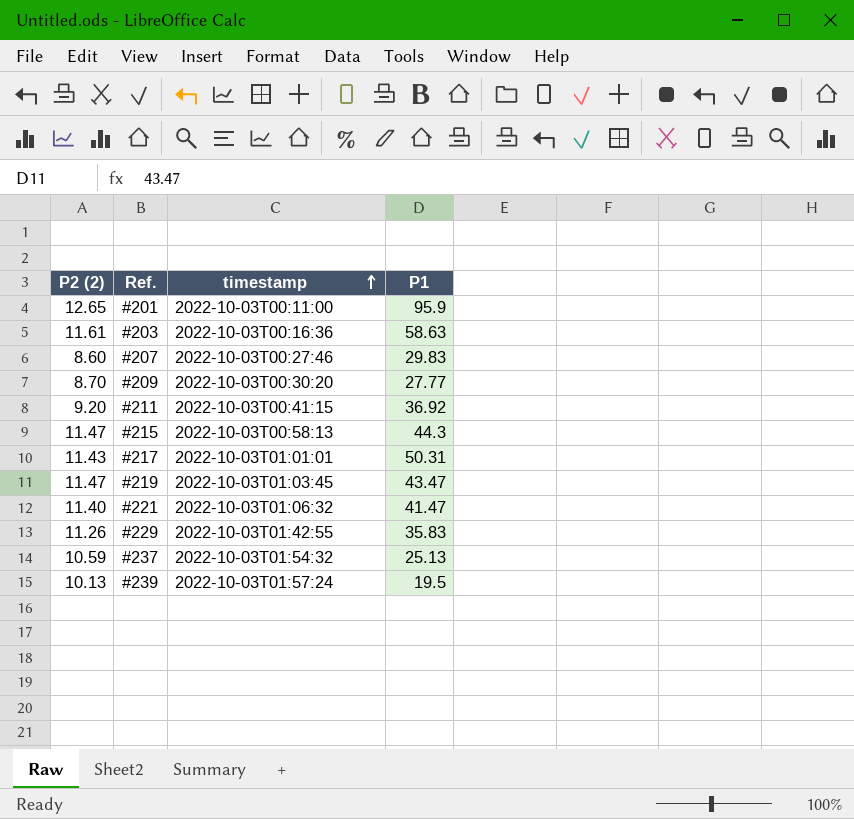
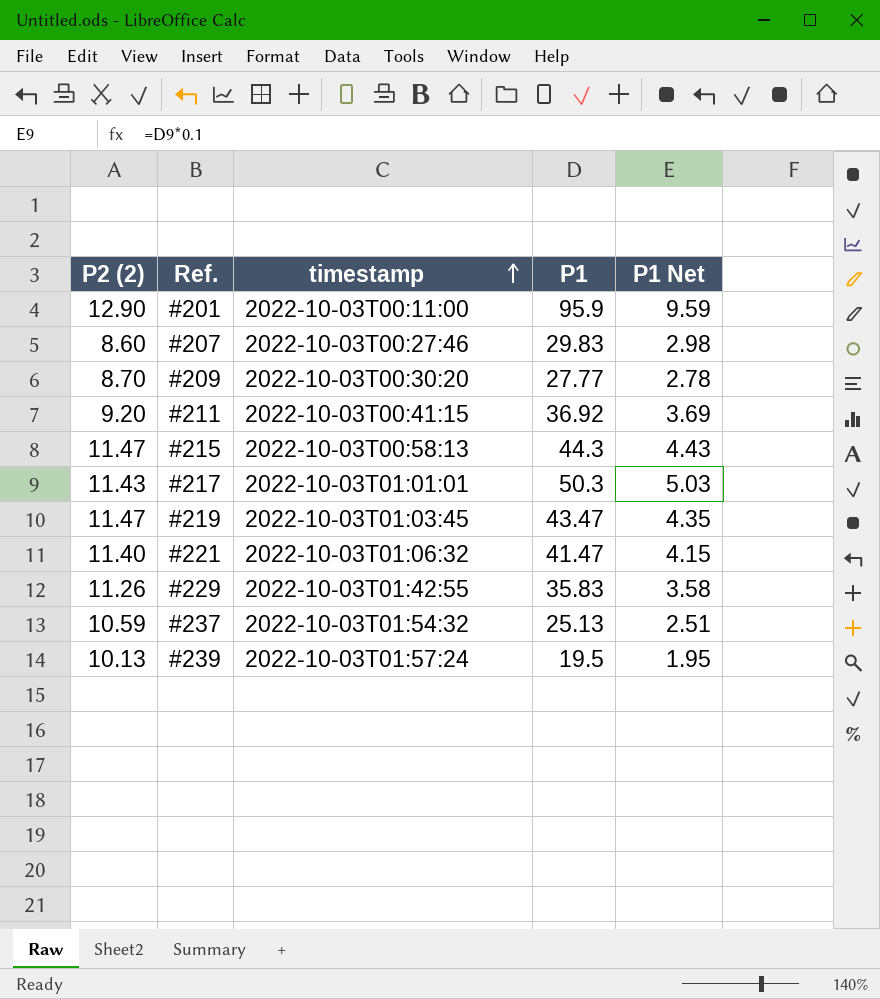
column P1 Net | formula: none -> [P1] * 0.1
row #203: 11.61 | 2022-10-03T00:16:36 | 58.63 -> none
#201 | P2 (2): 12.65 -> 12.90
#217 | P1: 50.31 -> 50.3

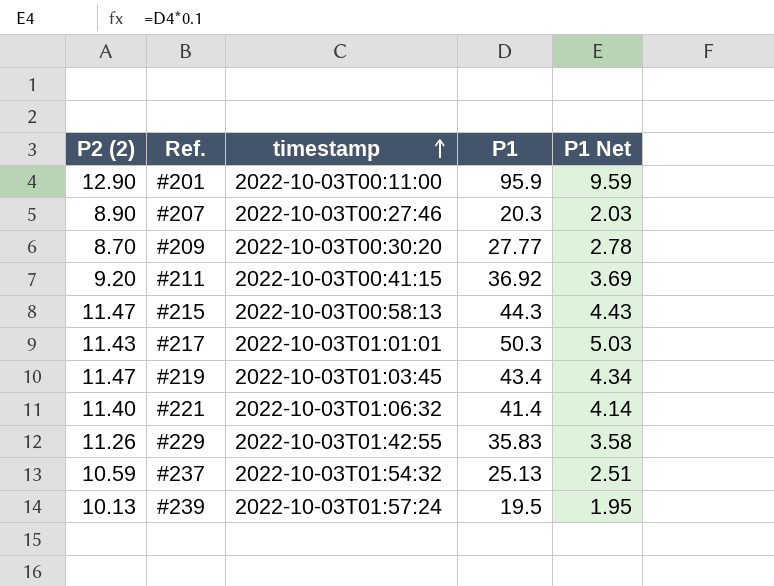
#207 | P2 (2): 8.60 -> 8.90
#207 | P1: 29.83 -> 20.3
#207 | P1 Net: 2.98 -> 2.03
#219 | P1: 43.47 -> 43.4
#219 | P1 Net: 4.35 -> 4.34
#221 | P1: 41.47 -> 41.4
#221 | P1 Net: 4.15 -> 4.14

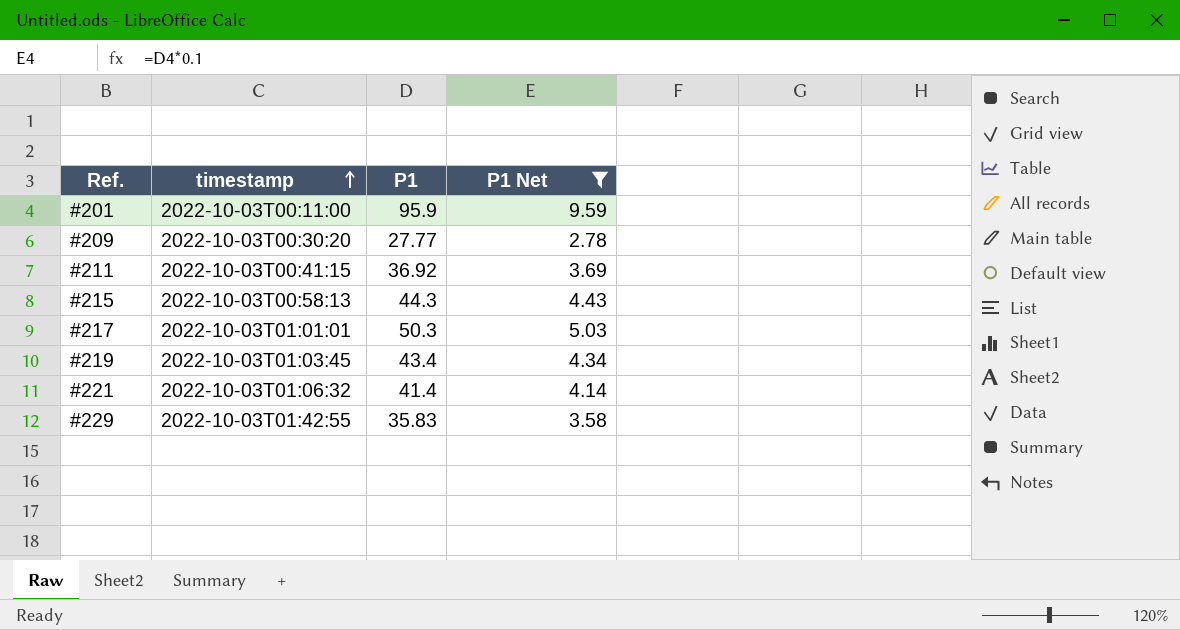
filter: none -> P1 Net >= 2.78
column P2 (2) | position: 1 -> none

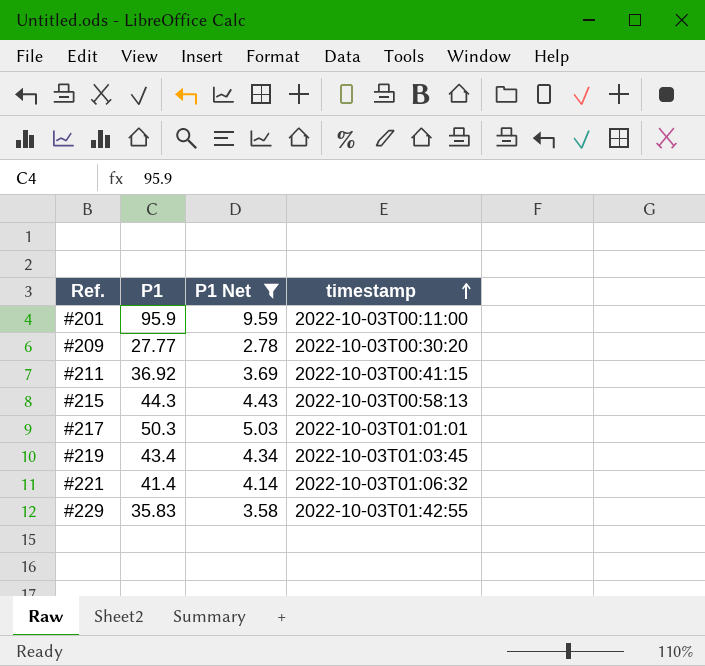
column timestamp | position: 2 -> 4

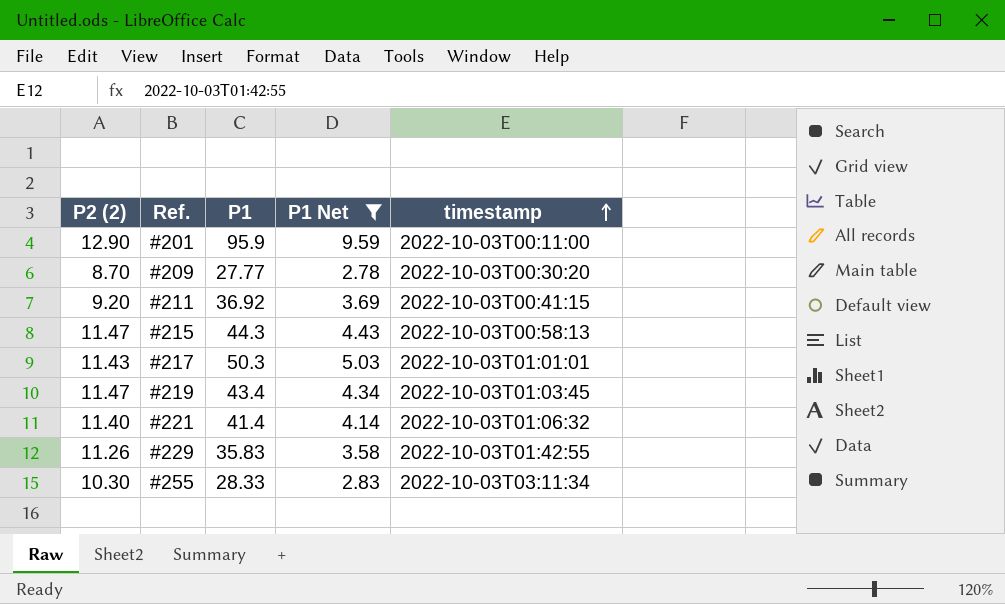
column P2 (2) | position: none -> 1
row #255: none -> 10.30 | 28.33 | 2.83 | 2022-10-03T03:11:34

